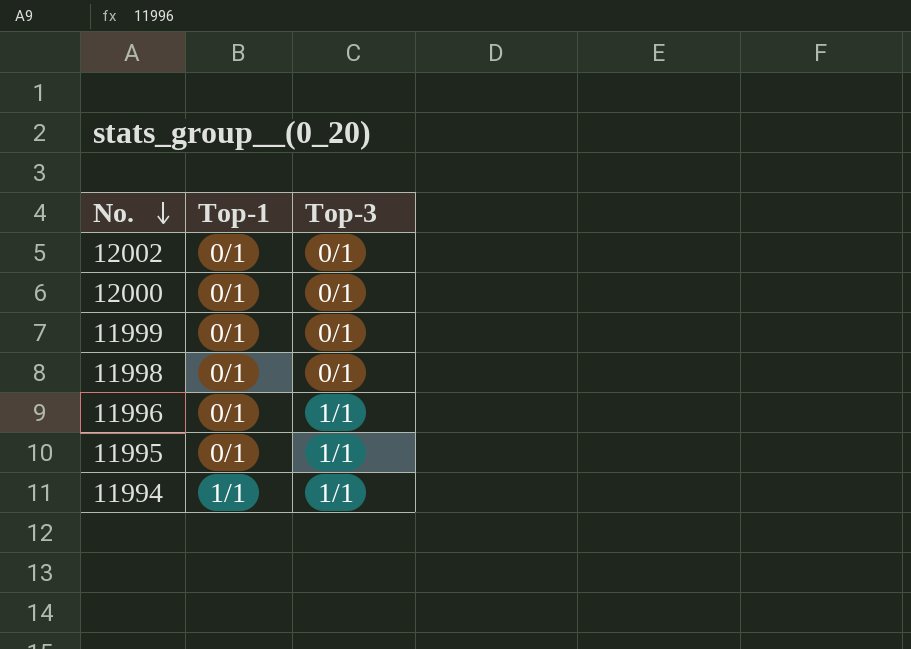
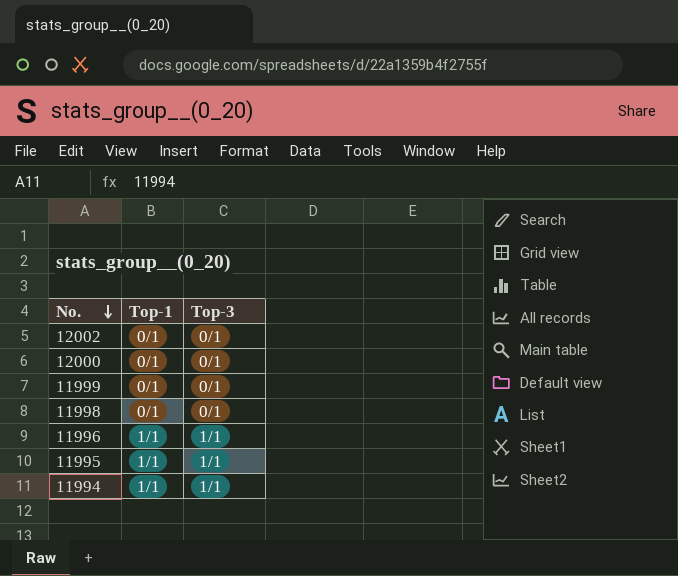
11996 | Top-1: 0/1 -> 1/1
11995 | Top-1: 0/1 -> 1/1

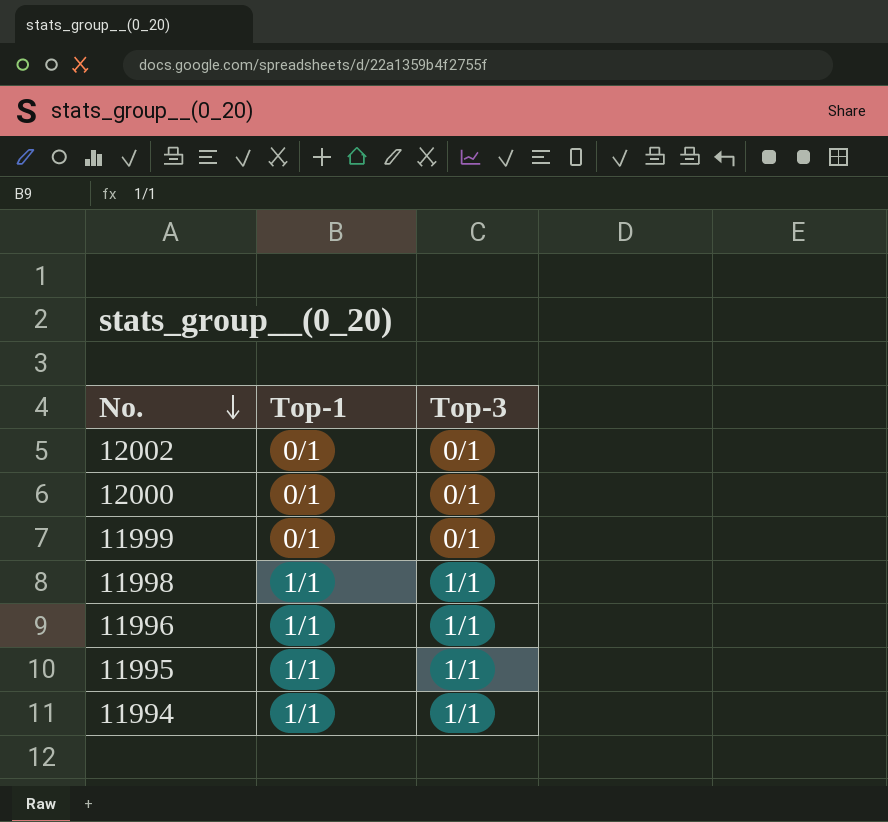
11998 | Top-1: 0/1 -> 1/1
11998 | Top-3: 0/1 -> 1/1

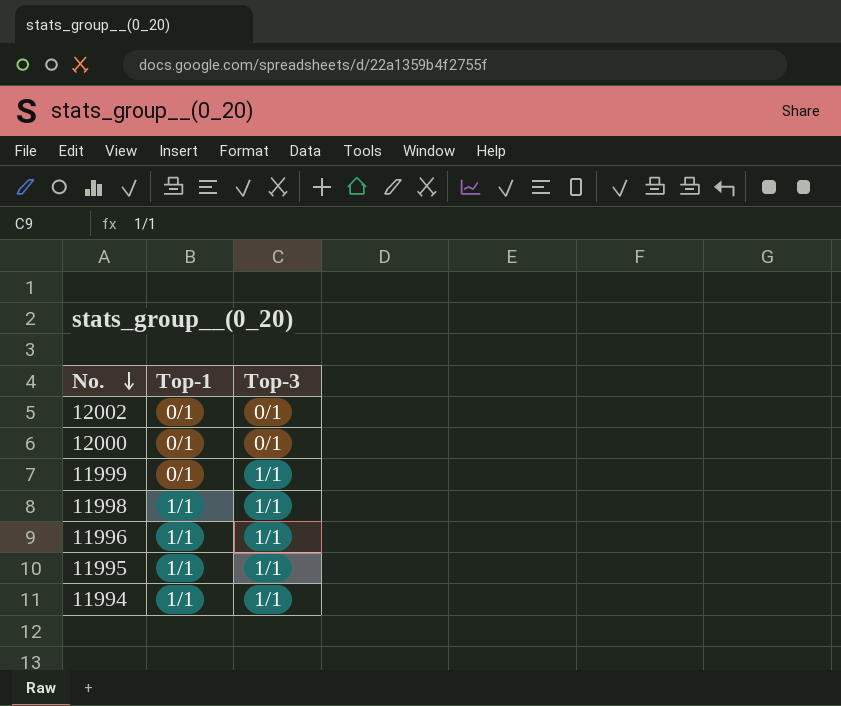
11999 | Top-3: 0/1 -> 1/1

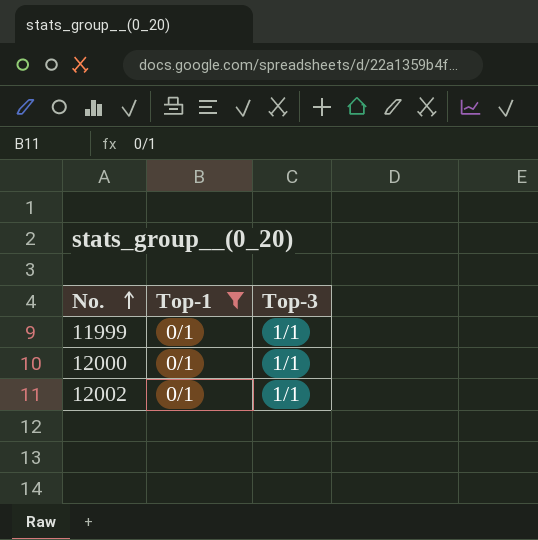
filter: none -> Top-1 = 0/1
row order: No. descending -> No. ascending
12000 | Top-3: 0/1 -> 1/1
12002 | Top-3: 0/1 -> 1/1

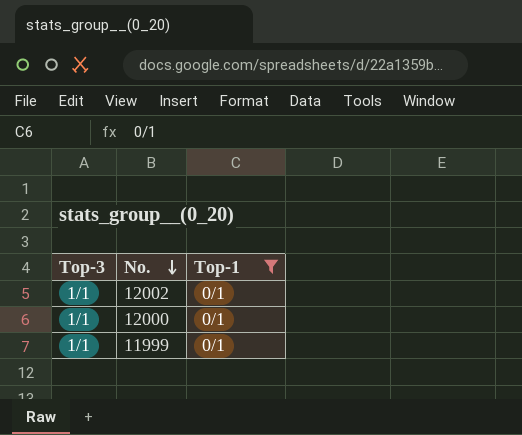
row order: No. ascending -> No. descending
column Top-3 | position: 3 -> 1

